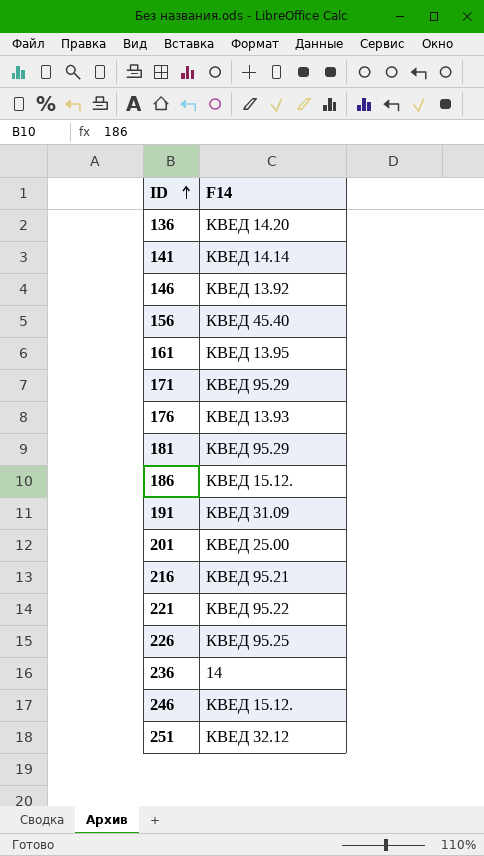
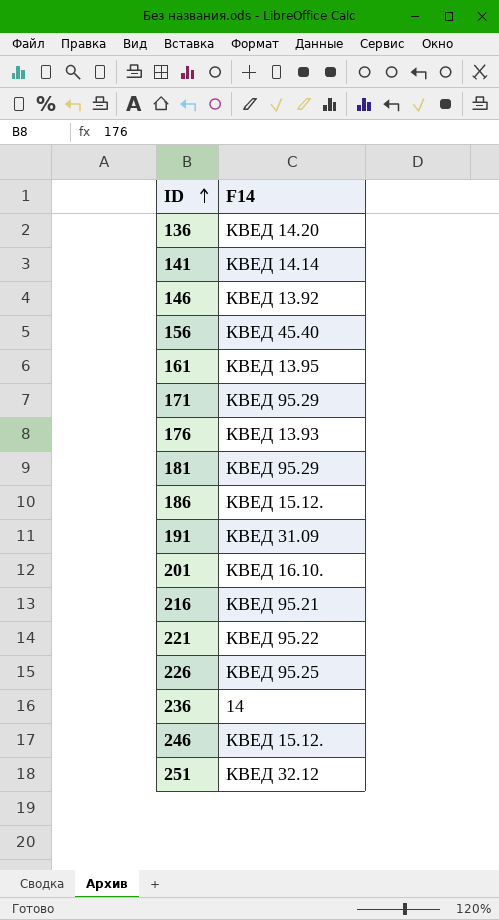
201 | F14: КВЕД 25.00 -> КВЕД 16.10.

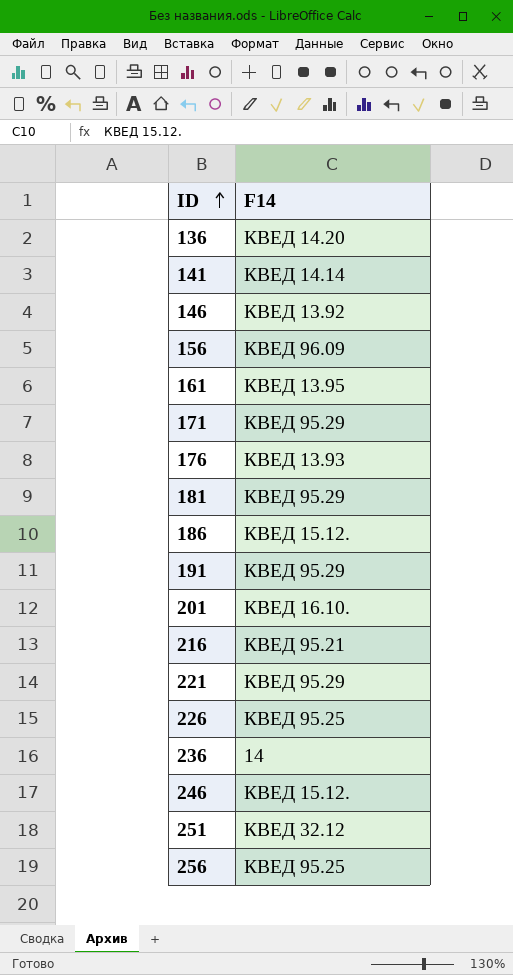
156 | F14: КВЕД 45.40 -> КВЕД 96.09
191 | F14: КВЕД 31.09 -> КВЕД 95.29
221 | F14: КВЕД 95.22 -> КВЕД 95.29
row 256: none -> КВЕД 95.25

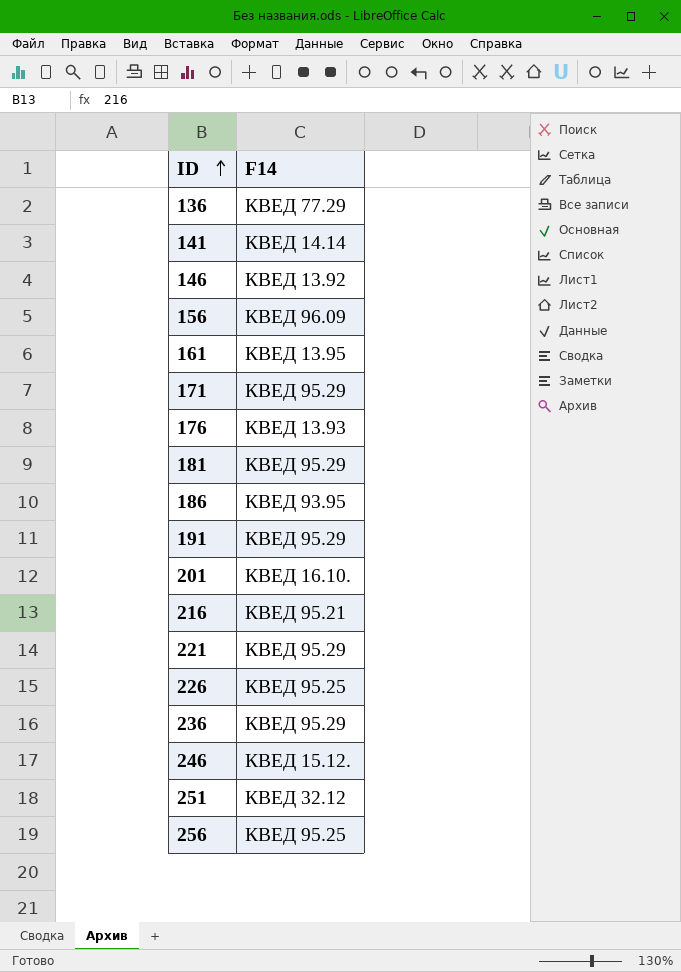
136 | F14: КВЕД 14.20 -> КВЕД 77.29
186 | F14: КВЕД 15.12. -> КВЕД 93.95
236 | F14: 14 -> КВЕД 95.29

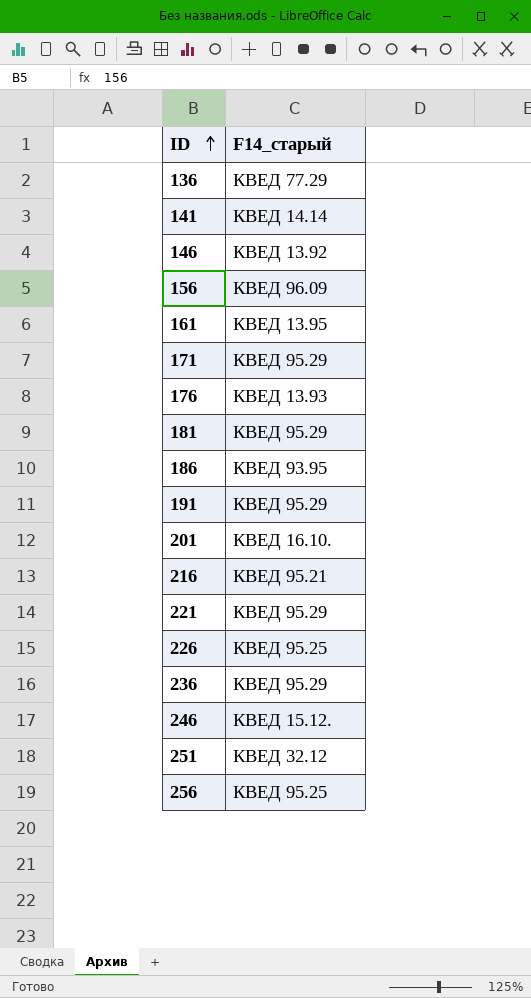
column name: F14 -> F14_старый

